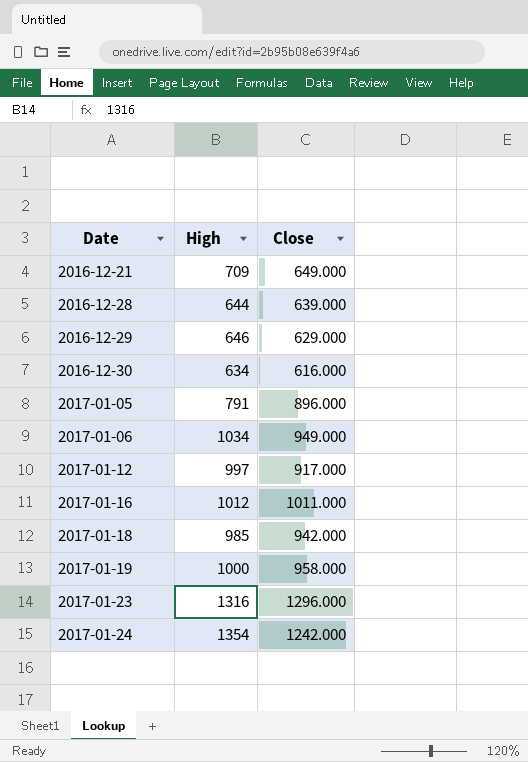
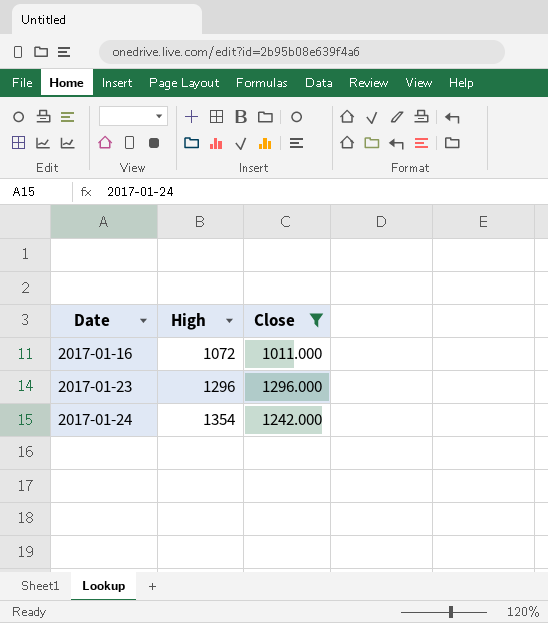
filter: none -> Close >= 1011.000
2017-01-16 | High: 1012 -> 1072
2017-01-23 | High: 1316 -> 1296

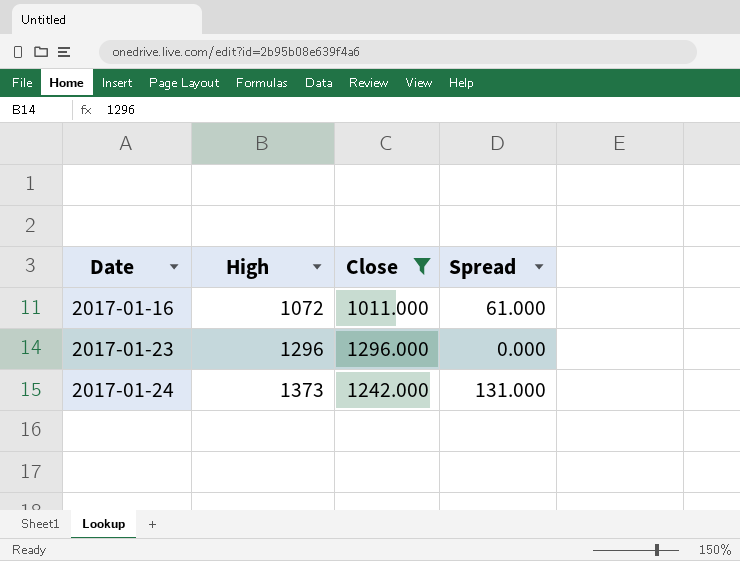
column Spread | formula: none -> [High] - [Close]
2017-01-24 | High: 1354 -> 1373

